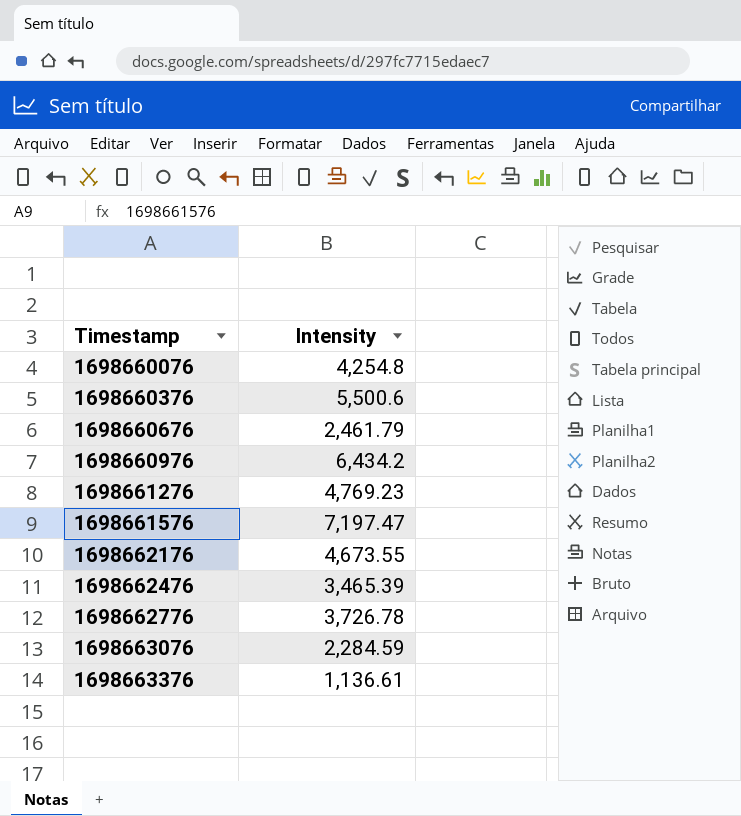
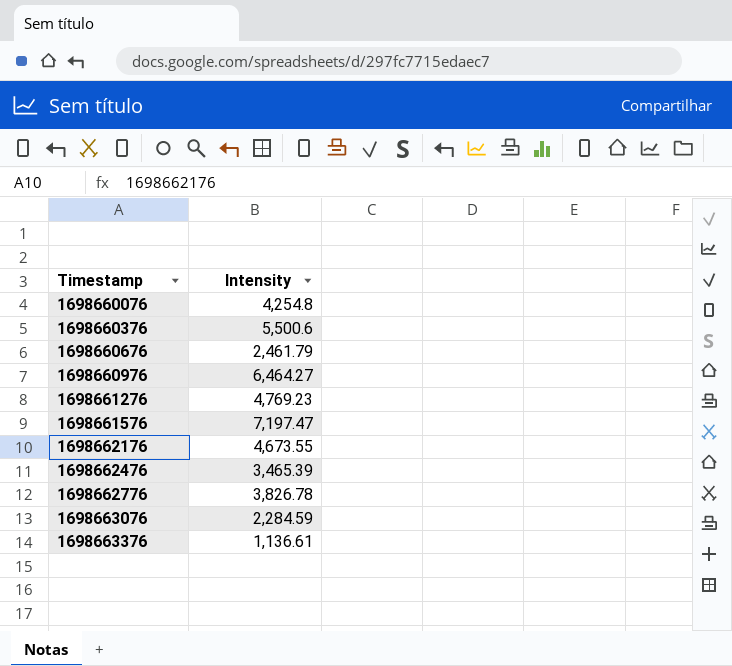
1698660976 | Intensity: 6,434.2 -> 6,464.27
1698662776 | Intensity: 3,726.78 -> 3,826.78

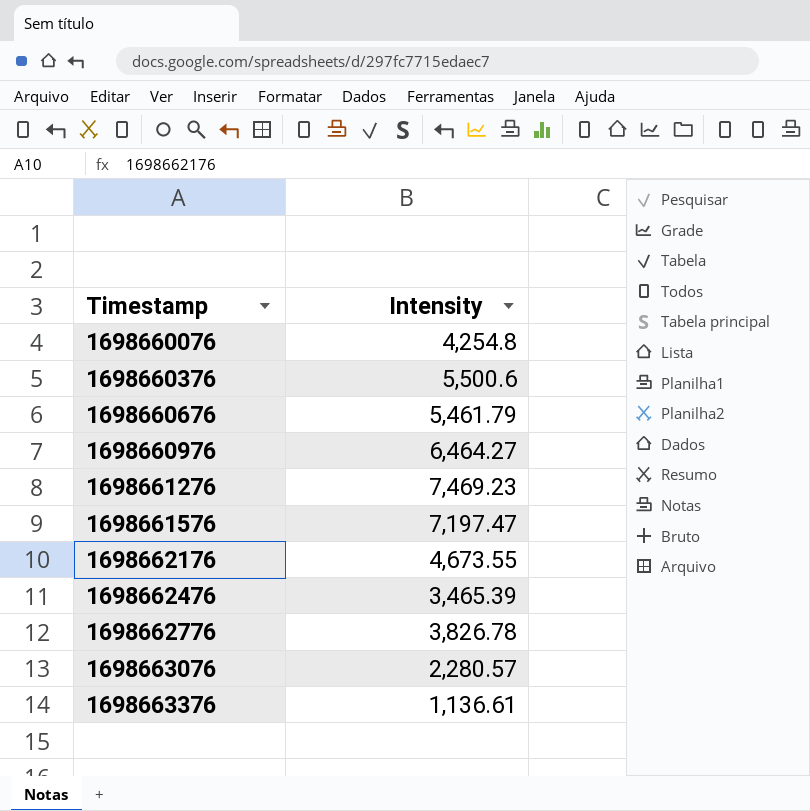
1698660676 | Intensity: 2,461.79 -> 5,461.79
1698661276 | Intensity: 4,769.23 -> 7,469.23
1698663076 | Intensity: 2,284.59 -> 2,280.57

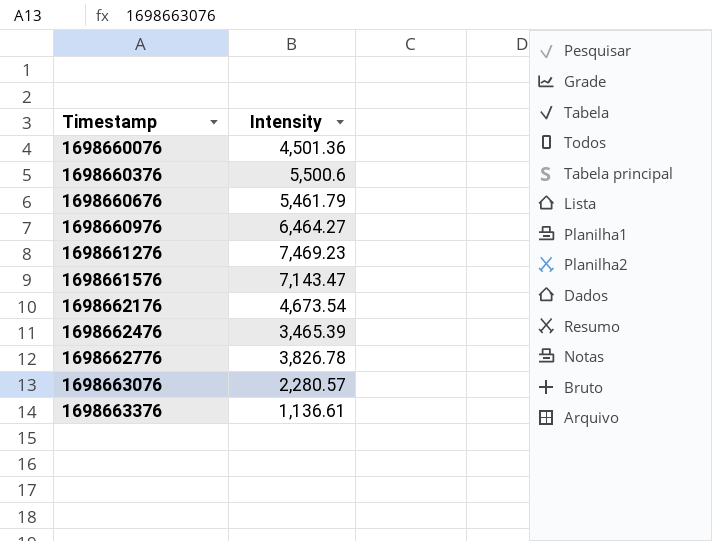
1698660076 | Intensity: 4,254.8 -> 4,501.36
1698661576 | Intensity: 7,197.47 -> 7,143.47
1698662176 | Intensity: 4,673.55 -> 4,673.54

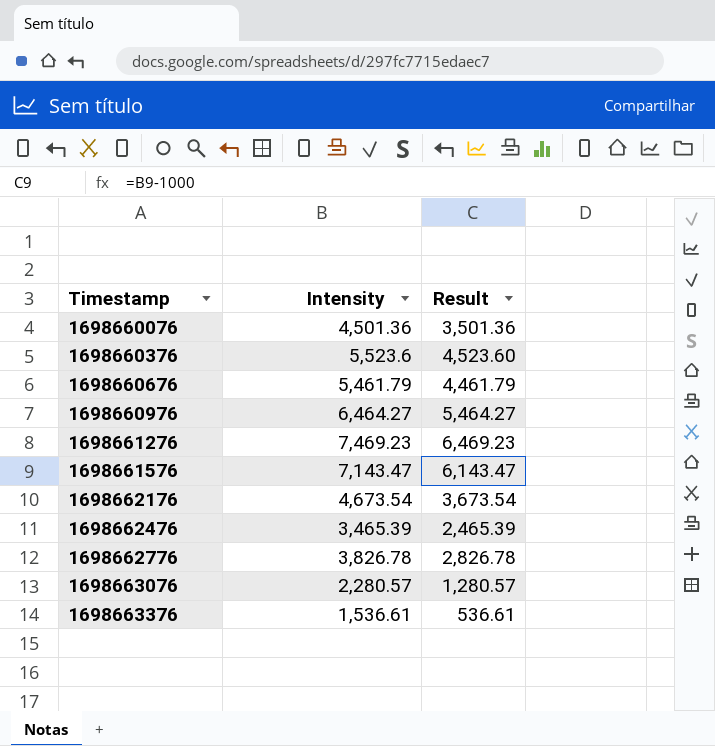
column Result | formula: none -> [Intensity] - 1000
1698660376 | Intensity: 5,500.6 -> 5,523.6
1698663376 | Intensity: 1,136.61 -> 1,536.61

